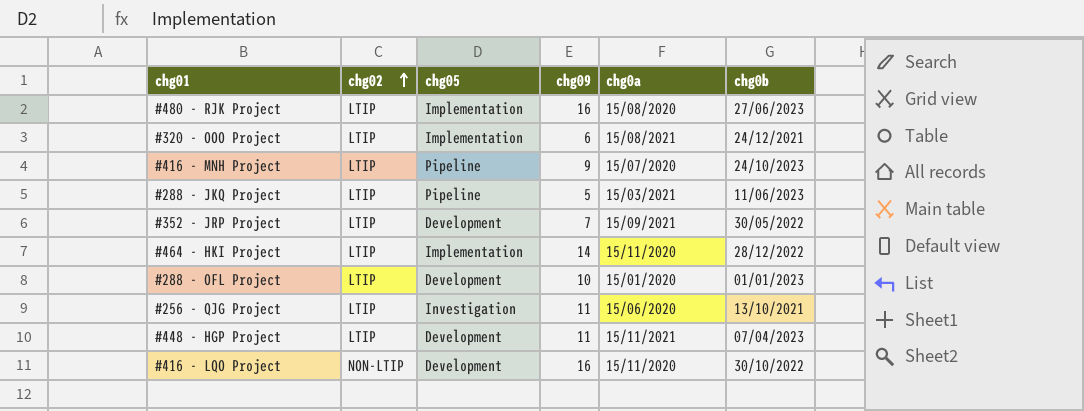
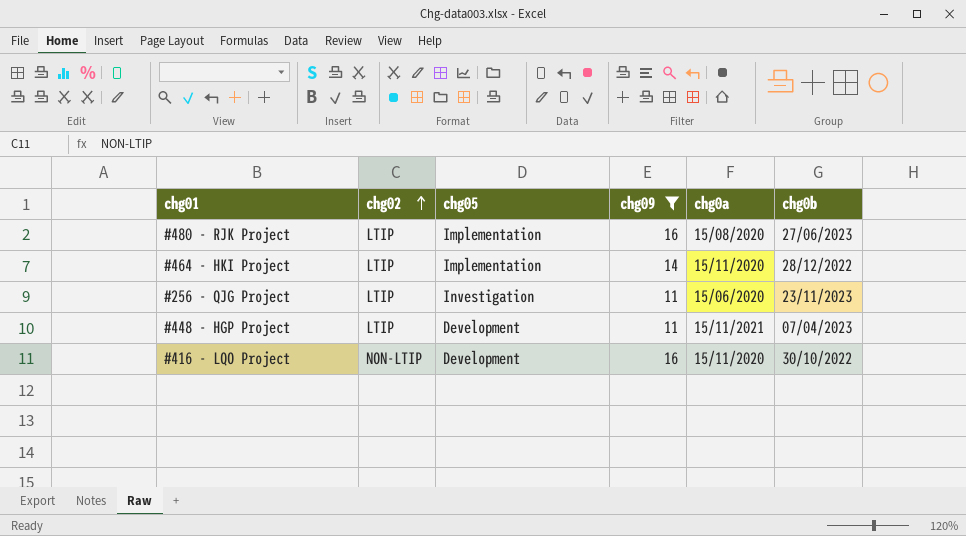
filter: none -> chg09 >= 11
#256 - QJG Project | chg0b: 13/10/2021 -> 23/11/2023

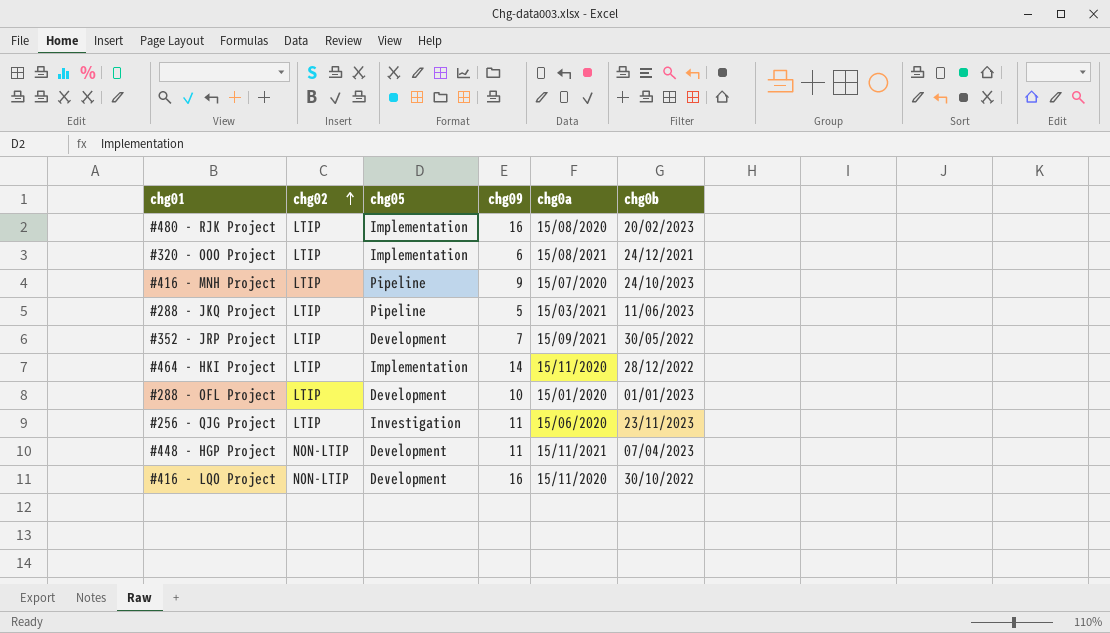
filter: chg09 >= 11 -> none
#480 - RJK Project | chg0b: 27/06/2023 -> 20/02/2023
#448 - HGP Project | chg02: LTIP -> NON-LTIP

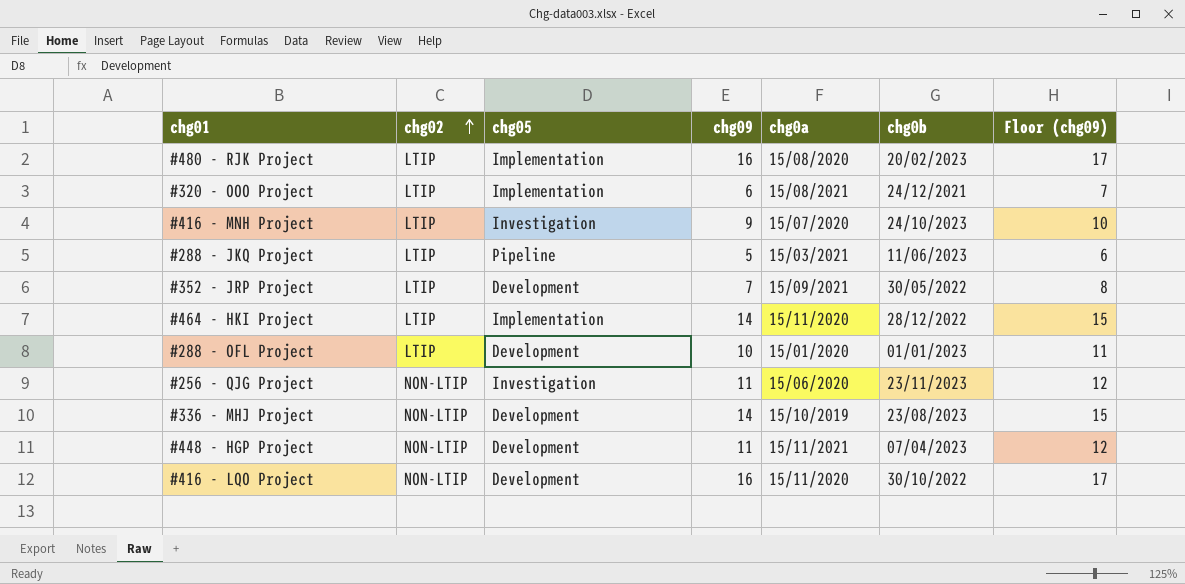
column Floor (chg09) | formula: none -> [chg09] + 1
#416 - MNH Project | chg05: Pipeline -> Investigation
#256 - QJG Project | chg02: LTIP -> NON-LTIP
row #336 - MHJ Project: none -> NON-LTIP | Development | 14 | 15/10/2019 | 23/08/2023 | 15

